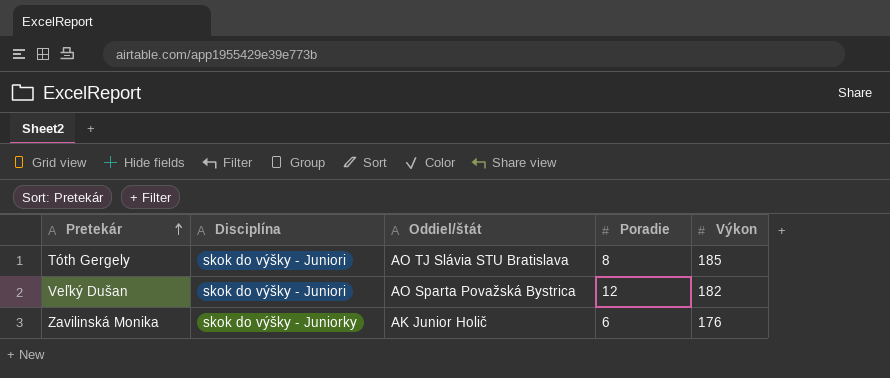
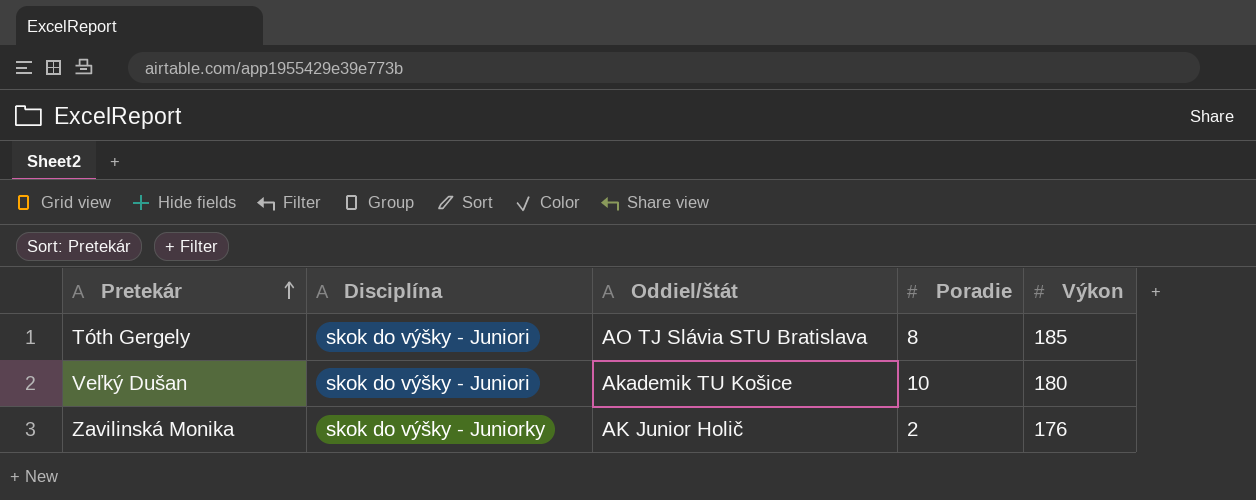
Veľký Dušan | Oddiel/štát: AO Sparta Považská Bystrica -> Akademik TU Košice
Veľký Dušan | Poradie: 12 -> 10
Veľký Dušan | Výkon: 182 -> 180
Zavilinská Monika | Poradie: 6 -> 2

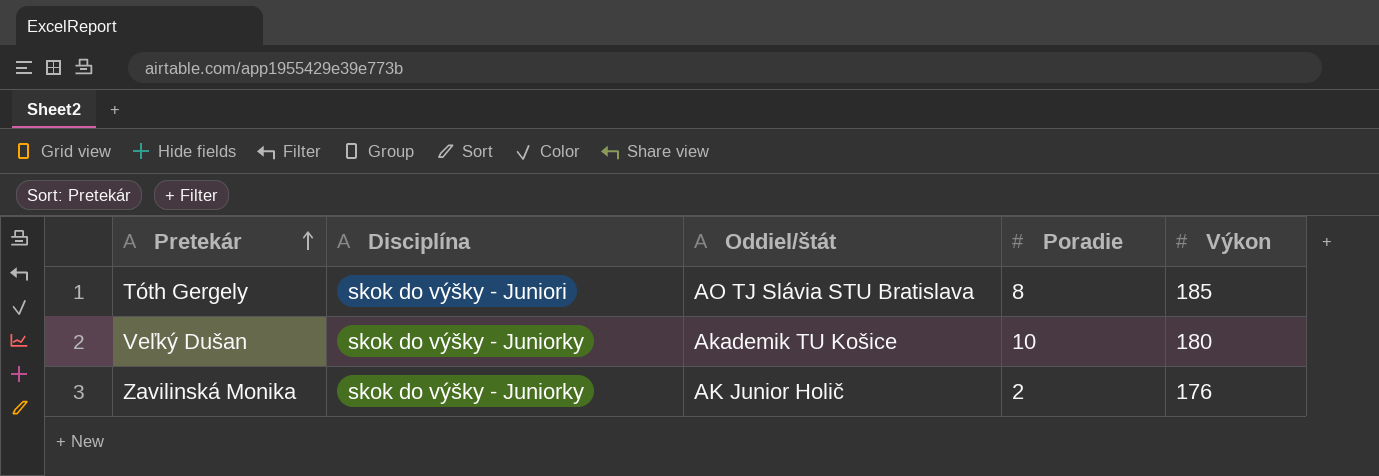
Veľký Dušan | Disciplína: skok do výšky - Juniori -> skok do výšky - Juniorky

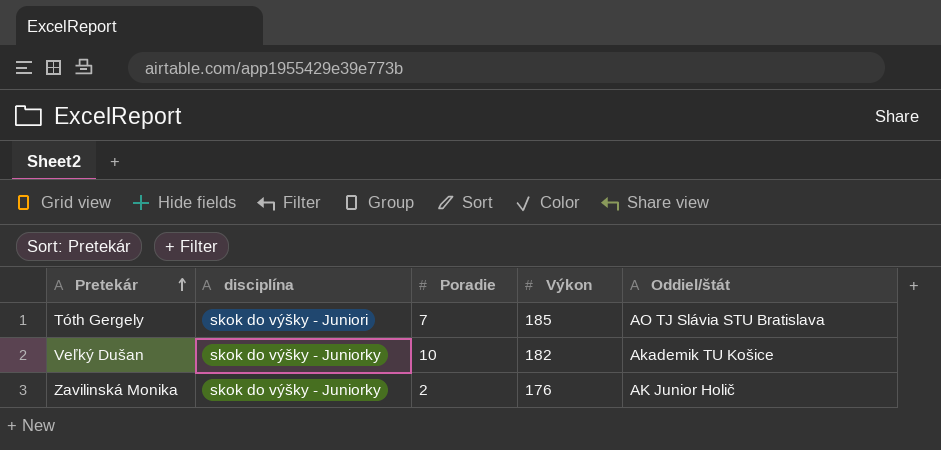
column name: Disciplína -> disciplína
column Oddiel/štát | position: 3 -> 5
Tóth Gergely | Poradie: 8 -> 7
Veľký Dušan | Výkon: 180 -> 182

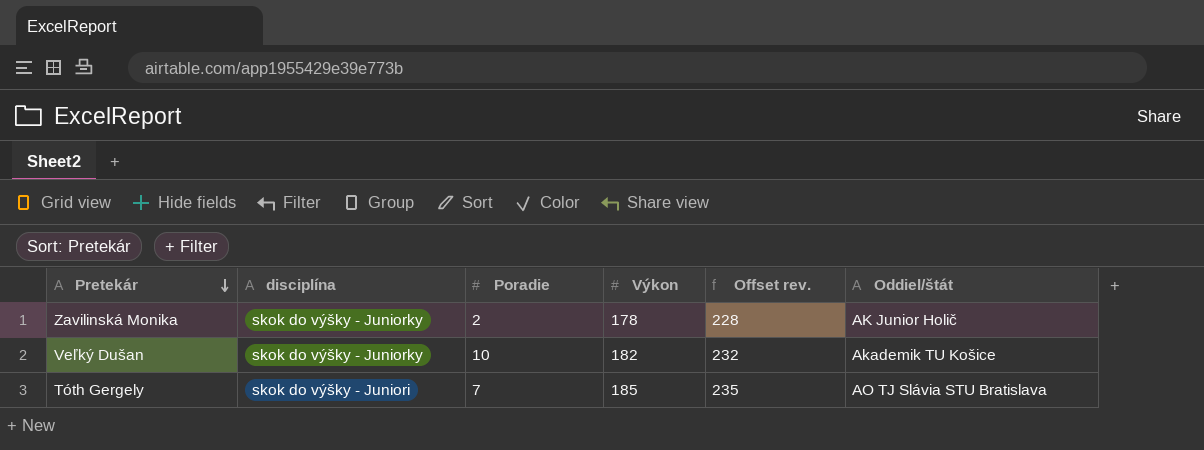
row order: Pretekár ascending -> Pretekár descending
column Offset rev. | formula: none -> [Výkon] + 50
Zavilinská Monika | Výkon: 176 -> 178

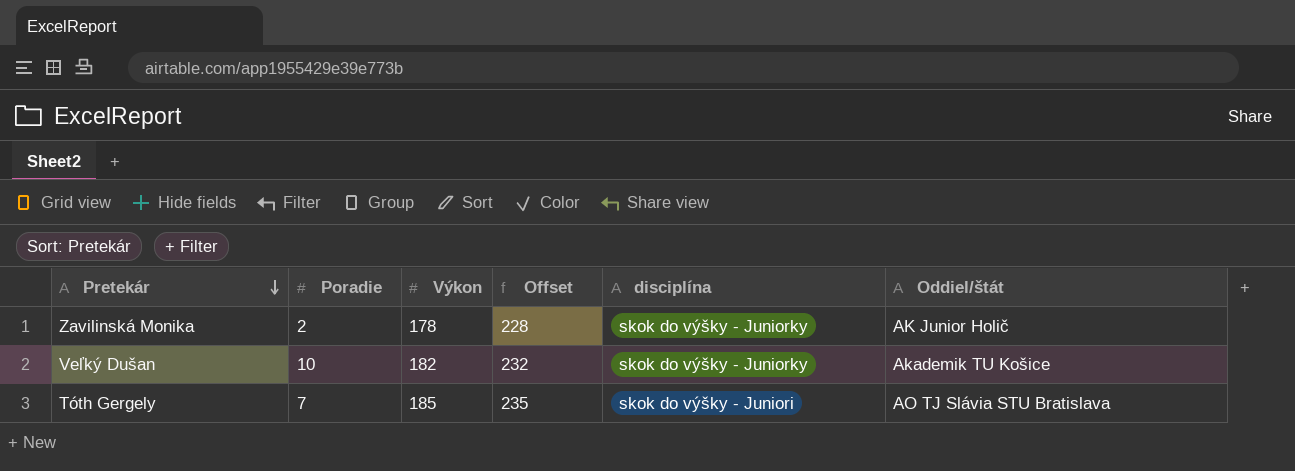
column name: Offset rev. -> Offset
column disciplína | position: 2 -> 5

